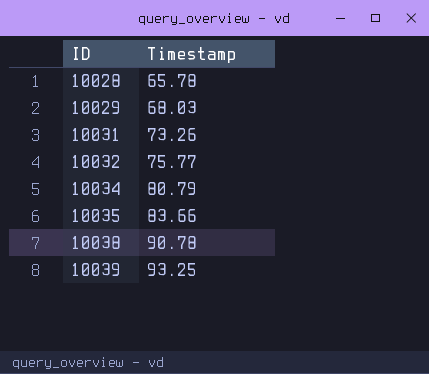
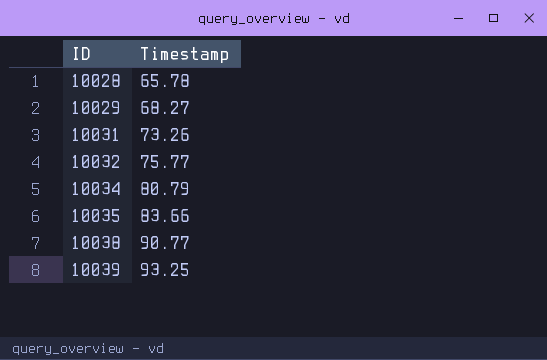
10029 | Timestamp: 68.03 -> 68.27
10038 | Timestamp: 90.78 -> 90.77

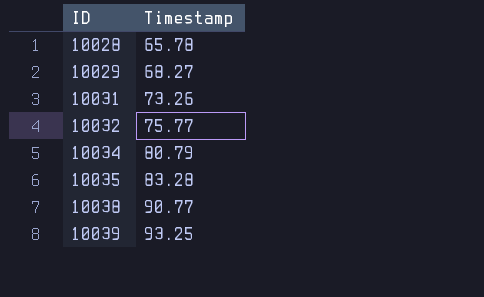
10035 | Timestamp: 83.66 -> 83.28

